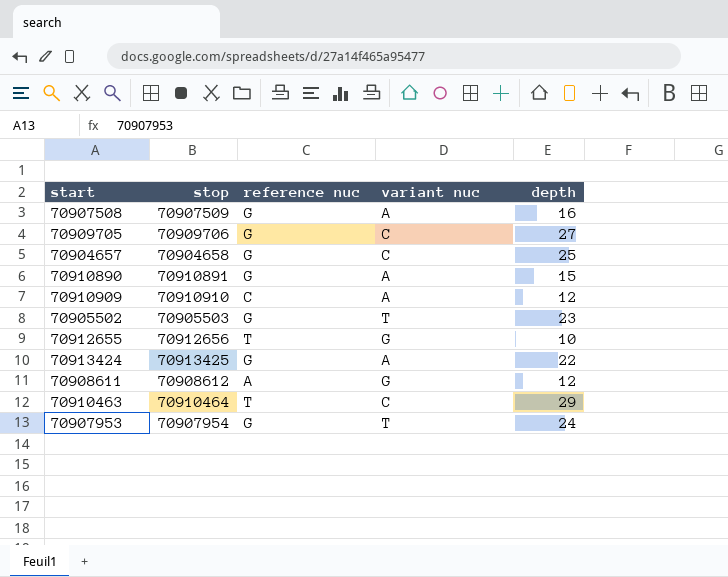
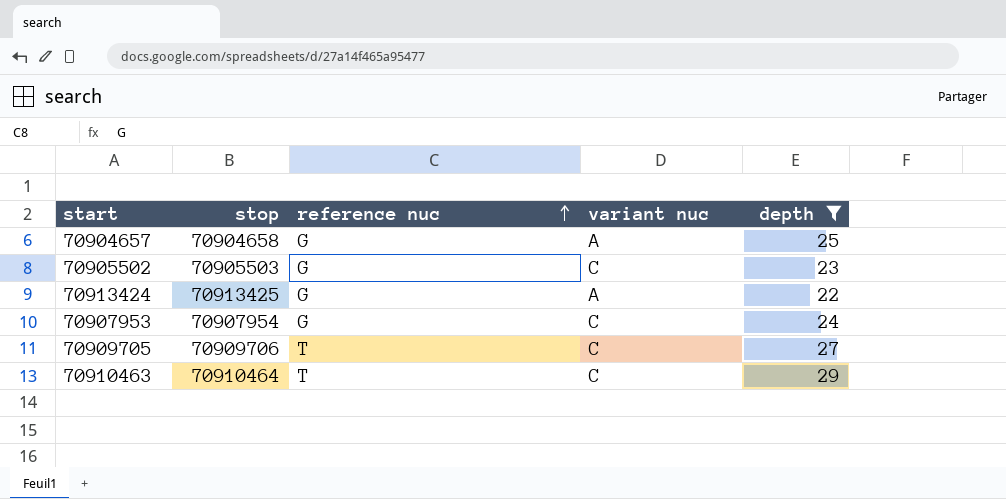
filter: none -> depth >= 22
row order: none -> reference nuc ascending
70904657 | variant nuc: C -> A
70905502 | variant nuc: T -> C
70907953 | variant nuc: T -> C
70909705 | reference nuc: G -> T

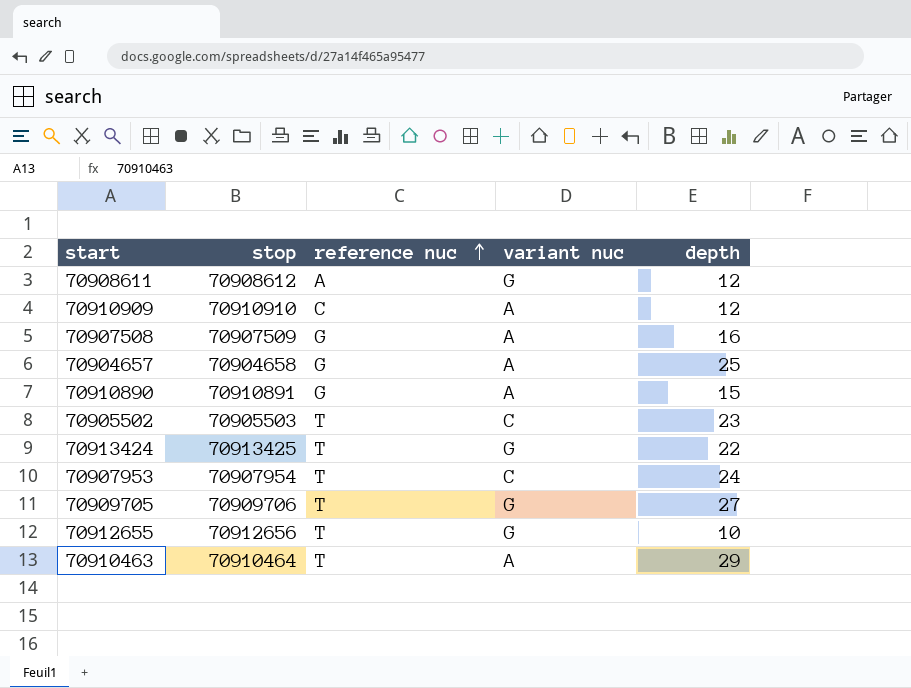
filter: depth >= 22 -> none
70905502 | reference nuc: G -> T
70913424 | reference nuc: G -> T
70913424 | variant nuc: A -> G
70907953 | reference nuc: G -> T
70909705 | variant nuc: C -> G
70910463 | variant nuc: C -> A

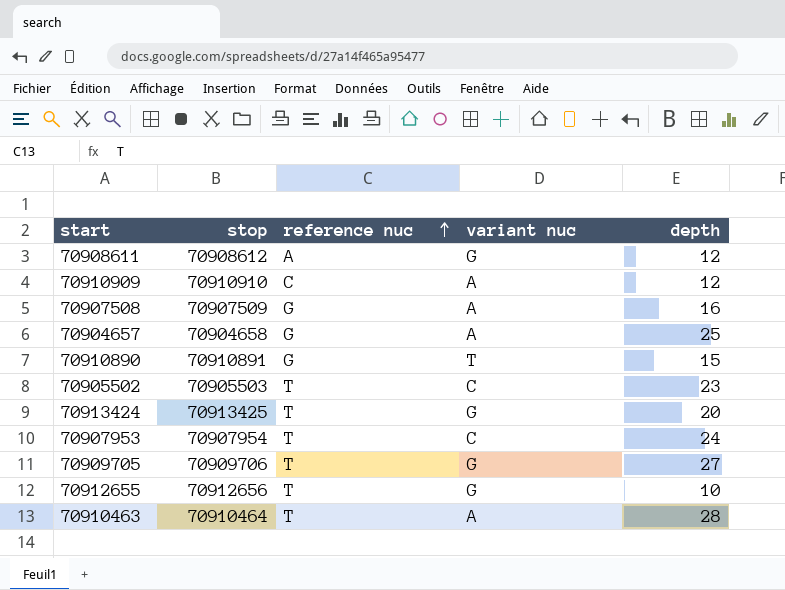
70910890 | variant nuc: A -> T
70913424 | depth: 22 -> 20
70910463 | depth: 29 -> 28

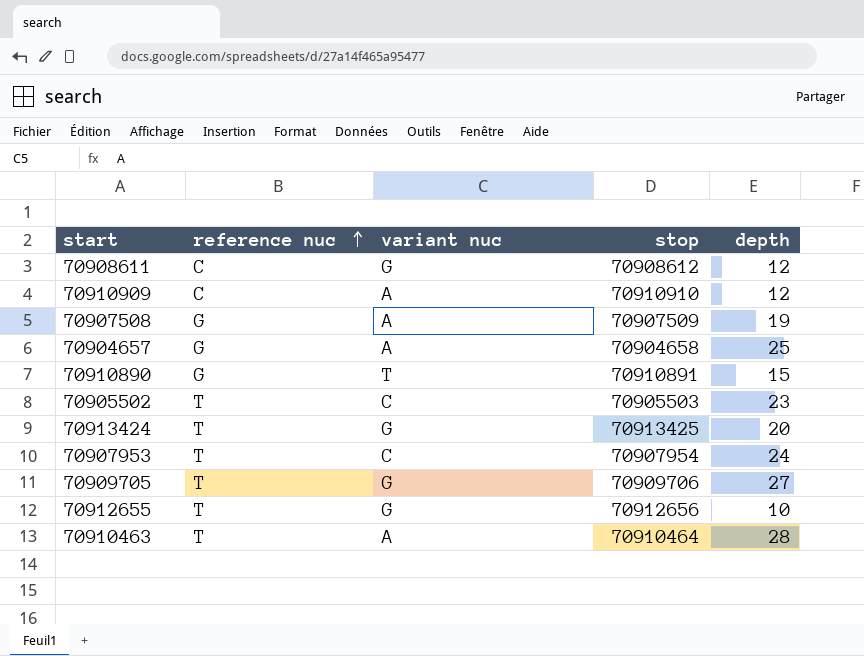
column stop | position: 2 -> 4
70908611 | reference nuc: A -> C
70907508 | depth: 16 -> 19

